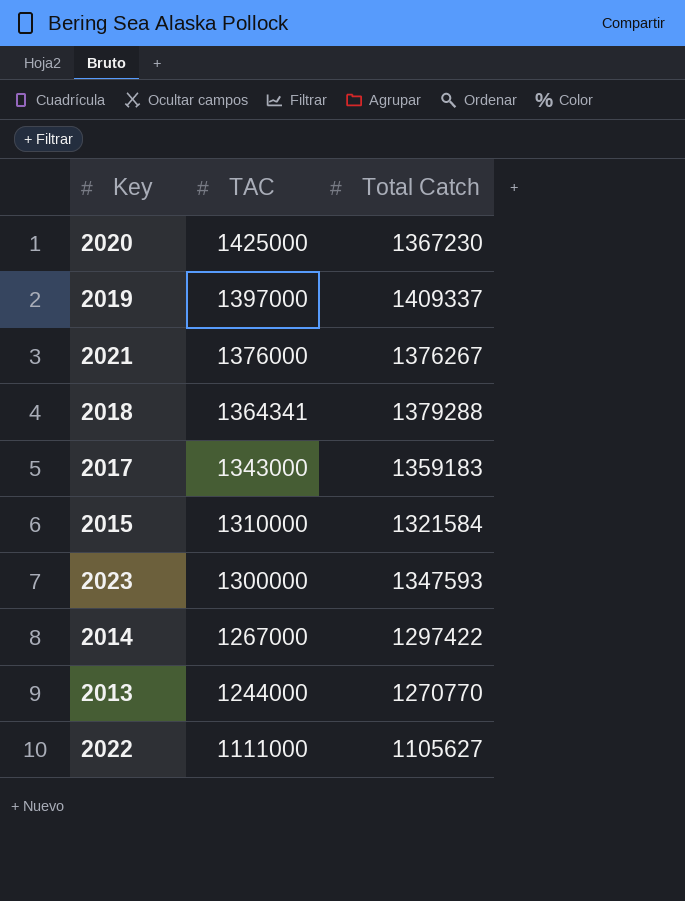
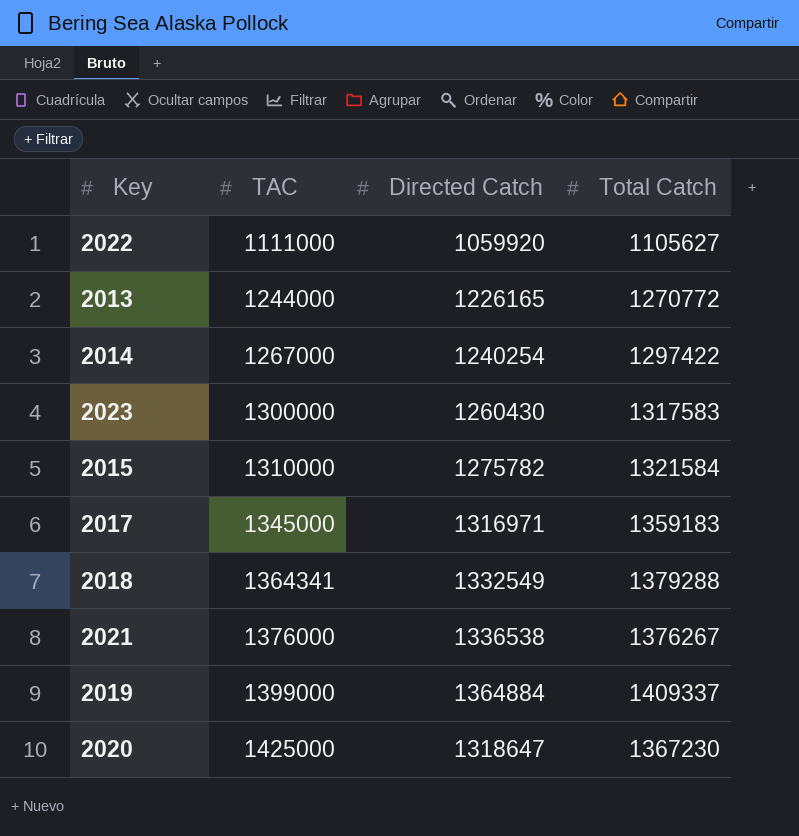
row order: TAC descending -> TAC ascending
column Directed Catch | position: none -> 3
2013 | Total Catch: 1270770 -> 1270772
2023 | Total Catch: 1347593 -> 1317583
2017 | TAC: 1343000 -> 1345000
2019 | TAC: 1397000 -> 1399000

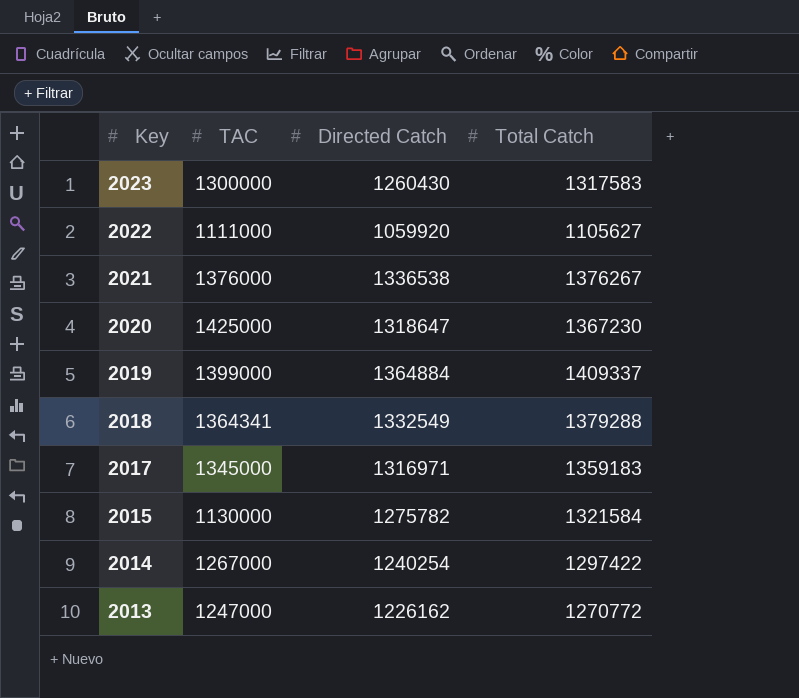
row order: TAC ascending -> Key descending
2015 | TAC: 1310000 -> 1130000
2013 | TAC: 1244000 -> 1247000
2013 | Directed Catch: 1226165 -> 1226162

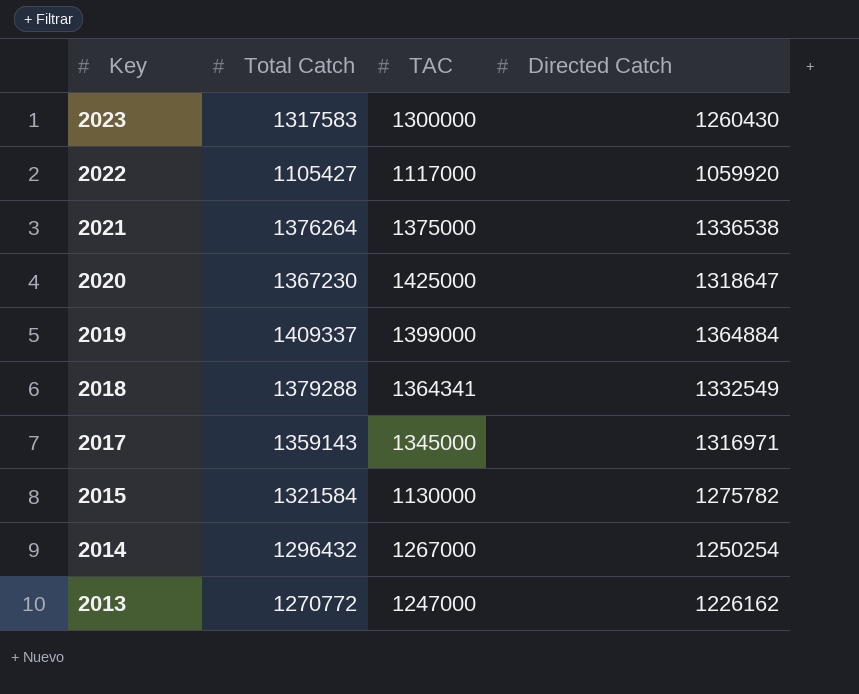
column Total Catch | position: 4 -> 2
2022 | Total Catch: 1105627 -> 1105427
2022 | TAC: 1111000 -> 1117000
2021 | Total Catch: 1376267 -> 1376264
2021 | TAC: 1376000 -> 1375000
2017 | Total Catch: 1359183 -> 1359143
2014 | Total Catch: 1297422 -> 1296432
2014 | Directed Catch: 1240254 -> 1250254

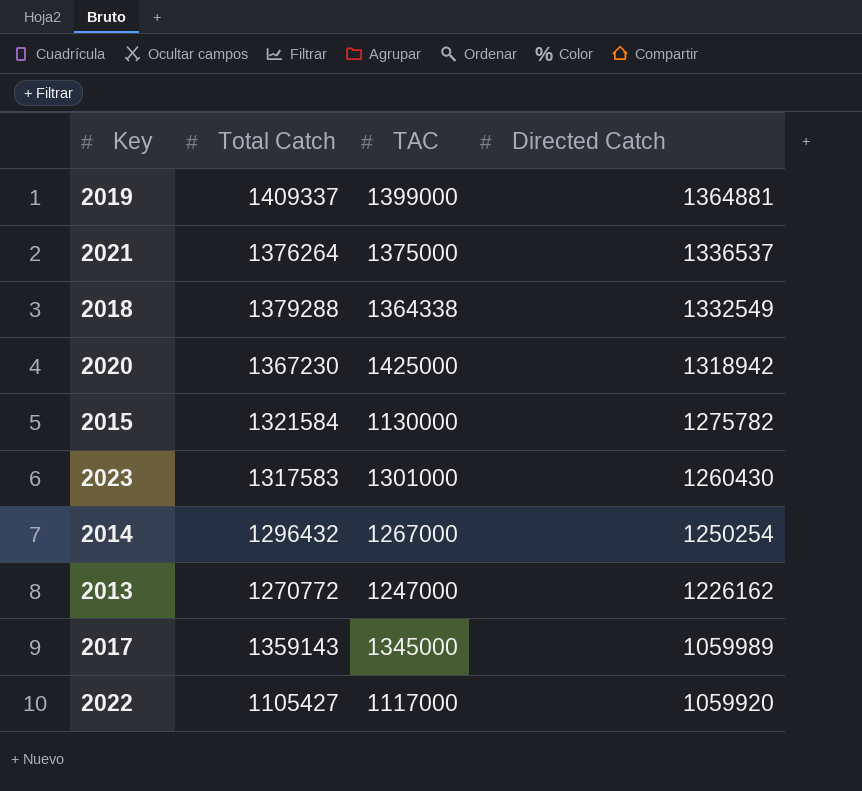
row order: Key descending -> Directed Catch descending
2019 | Directed Catch: 1364884 -> 1364881
2021 | Directed Catch: 1336538 -> 1336537
2018 | TAC: 1364341 -> 1364338
2020 | Directed Catch: 1318647 -> 1318942
2023 | TAC: 1300000 -> 1301000
2017 | Directed Catch: 1316971 -> 1059989

